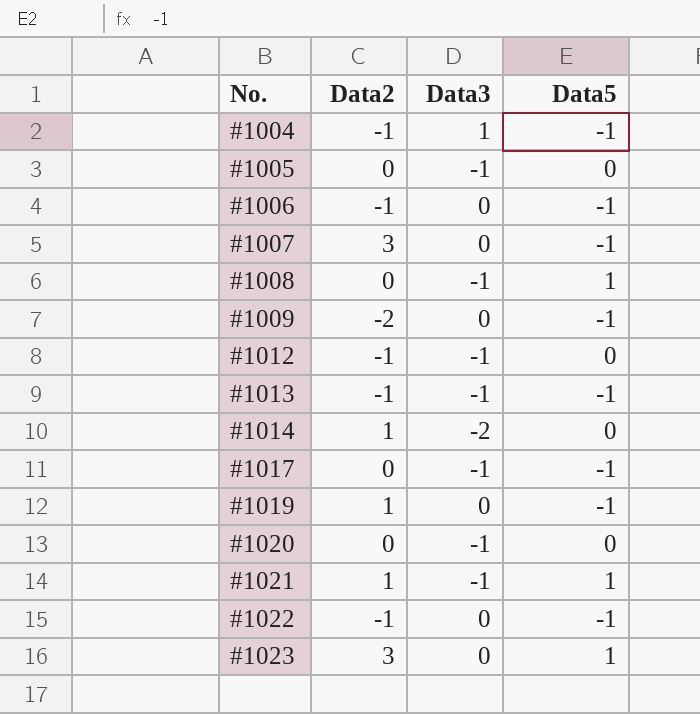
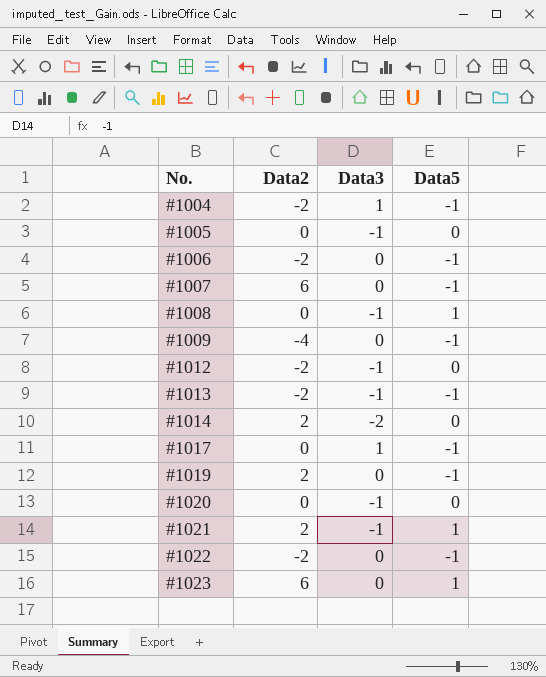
#1004 | Data2: -1 -> -2
#1006 | Data2: -1 -> -2
#1007 | Data2: 3 -> 6
#1009 | Data2: -2 -> -4
#1012 | Data2: -1 -> -2
#1013 | Data2: -1 -> -2
#1014 | Data2: 1 -> 2
#1017 | Data3: -1 -> 1
#1019 | Data2: 1 -> 2
#1021 | Data2: 1 -> 2
#1022 | Data2: -1 -> -2
#1023 | Data2: 3 -> 6

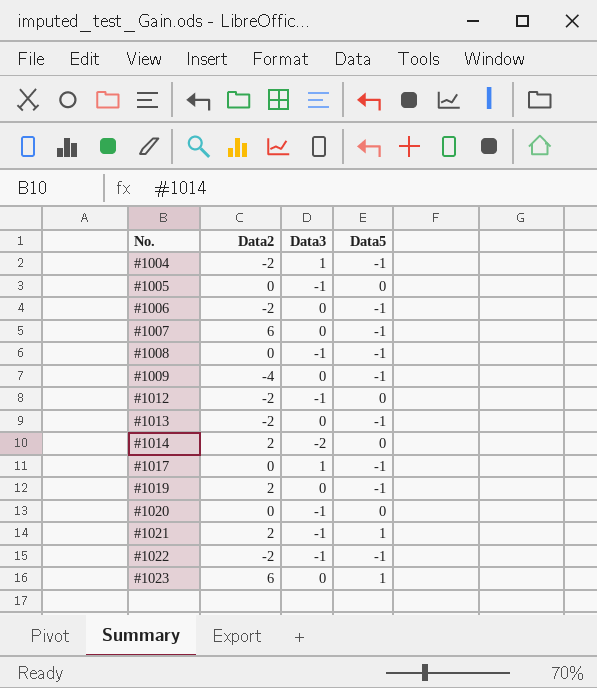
#1008 | Data5: 1 -> -1
#1013 | Data3: -1 -> 0
#1022 | Data3: 0 -> -1

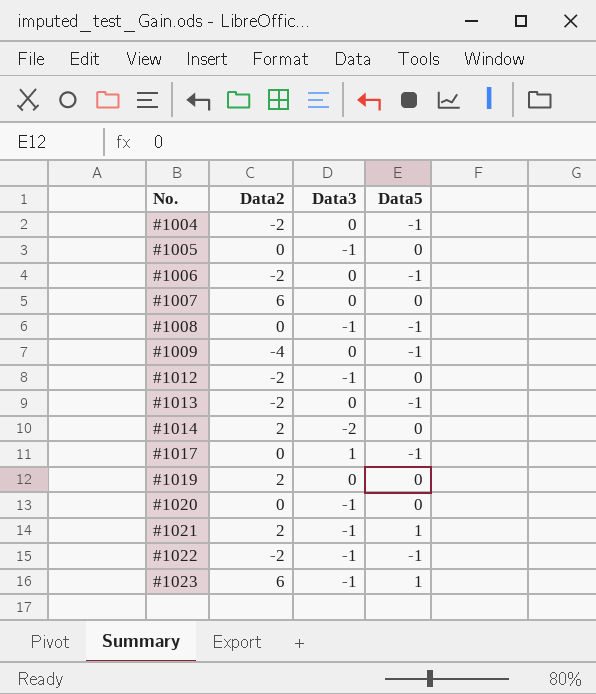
#1004 | Data3: 1 -> 0
#1007 | Data5: -1 -> 0
#1019 | Data5: -1 -> 0
#1023 | Data3: 0 -> -1

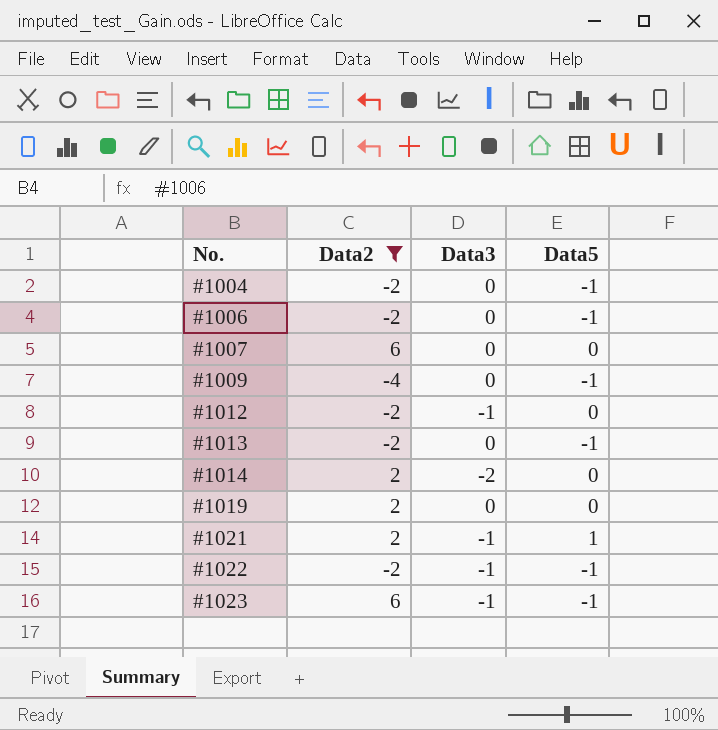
filter: none -> Data2 != 0
#1023 | Data5: 1 -> -1

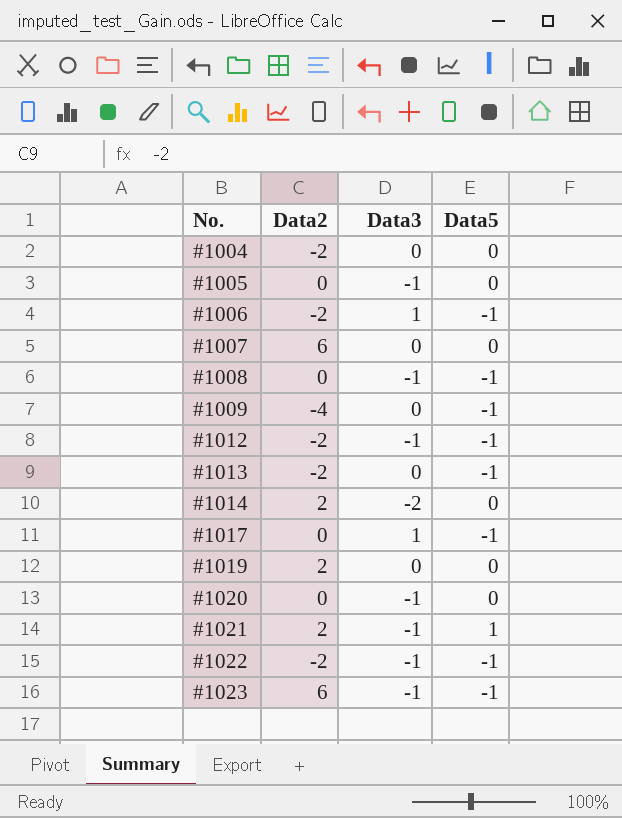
filter: Data2 != 0 -> none
#1004 | Data5: -1 -> 0
#1006 | Data3: 0 -> 1
#1012 | Data5: 0 -> -1

